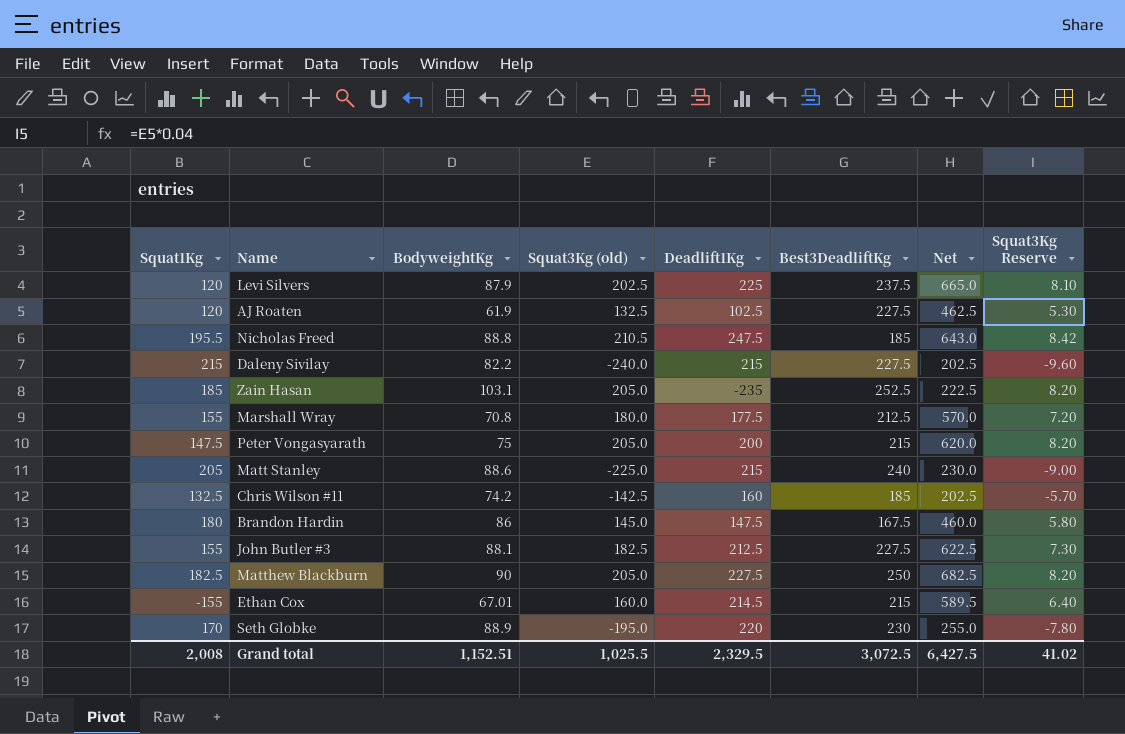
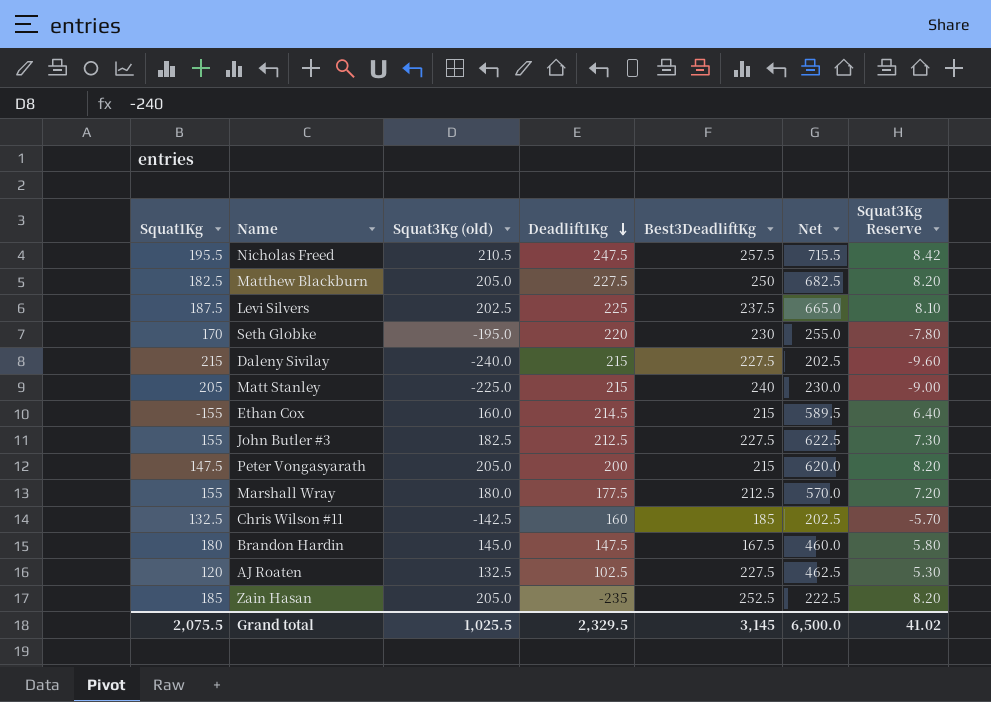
row order: none -> Deadlift1Kg descending
column BodyweightKg | position: 3 -> none
Nicholas Freed | Best3DeadliftKg: 185 -> 257.5
Nicholas Freed | Net: 643.0 -> 715.5
Levi Silvers | Squat1Kg: 120 -> 187.5
Grand total | Squat1Kg: 2,008 -> 2,075.5
Grand total | Best3DeadliftKg: 3,072.5 -> 3,145
Grand total | Net: 6,427.5 -> 6,500.0

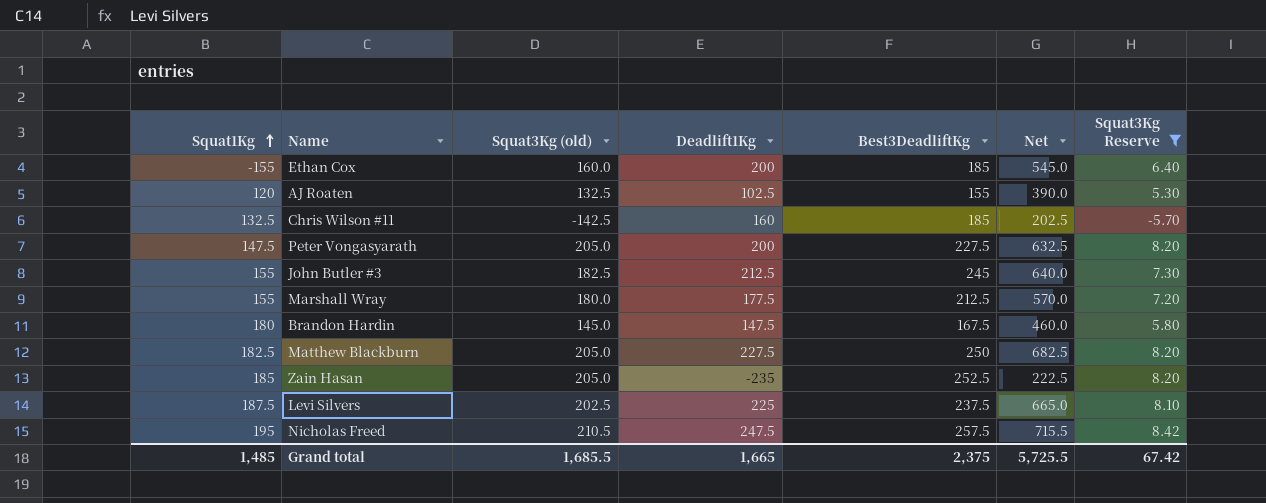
filter: none -> Squat3Kg Reserve >= -5.70
row order: Deadlift1Kg descending -> Squat1Kg ascending
Ethan Cox | Deadlift1Kg: 214.5 -> 200
Ethan Cox | Best3DeadliftKg: 215 -> 185
Ethan Cox | Net: 589.5 -> 545.0
AJ Roaten | Best3DeadliftKg: 227.5 -> 155
AJ Roaten | Net: 462.5 -> 390.0
Peter Vongasyarath | Best3DeadliftKg: 215 -> 227.5
Peter Vongasyarath | Net: 620.0 -> 632.5
John Butler #3 | Best3DeadliftKg: 227.5 -> 245
John Butler #3 | Net: 622.5 -> 640.0
Nicholas Freed | Squat1Kg: 195.5 -> 195
Grand total | Squat1Kg: 2,075.5 -> 1,485
Grand total | Squat3Kg (old): 1,025.5 -> 1,685.5
Grand total | Deadlift1Kg: 2,329.5 -> 1,665
Grand total | Best3DeadliftKg: 3,145 -> 2,375
Grand total | Net: 6,500.0 -> 5,725.5
Grand total | Squat3Kg Reserve: 41.02 -> 67.42

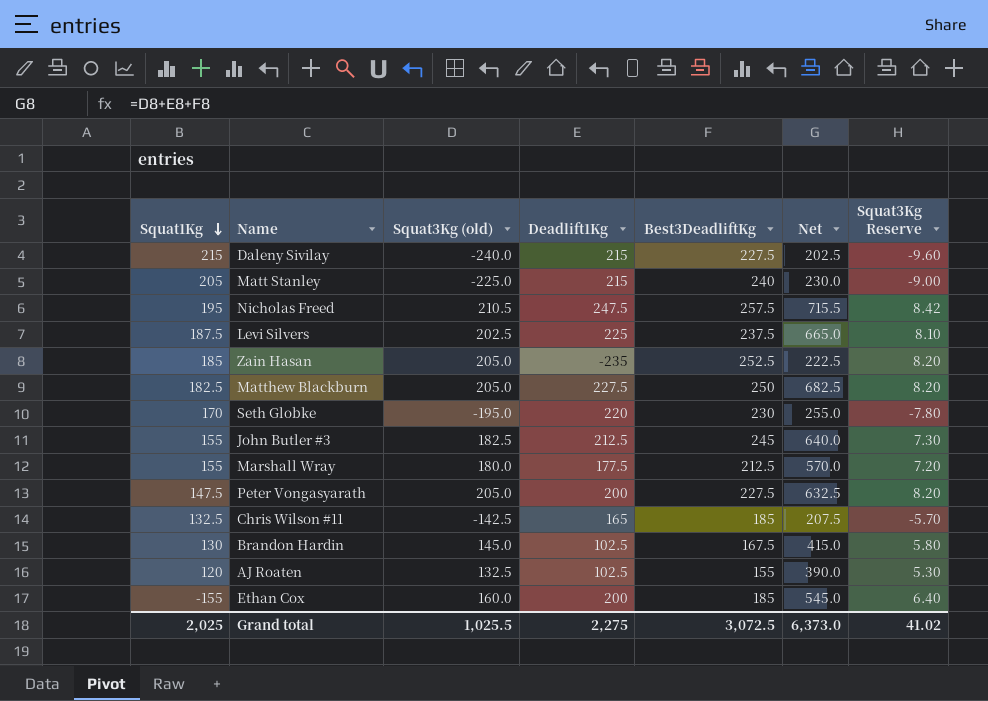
filter: Squat3Kg Reserve >= -5.70 -> none
row order: Squat1Kg ascending -> Squat1Kg descending
Chris Wilson #11 | Deadlift1Kg: 160 -> 165
Chris Wilson #11 | Net: 202.5 -> 207.5
Brandon Hardin | Squat1Kg: 180 -> 130
Brandon Hardin | Deadlift1Kg: 147.5 -> 102.5
Brandon Hardin | Net: 460.0 -> 415.0
Grand total | Squat1Kg: 1,485 -> 2,025
Grand total | Squat3Kg (old): 1,685.5 -> 1,025.5
Grand total | Deadlift1Kg: 1,665 -> 2,275
Grand total | Best3DeadliftKg: 2,375 -> 3,072.5
Grand total | Net: 5,725.5 -> 6,373.0
Grand total | Squat3Kg Reserve: 67.42 -> 41.02

